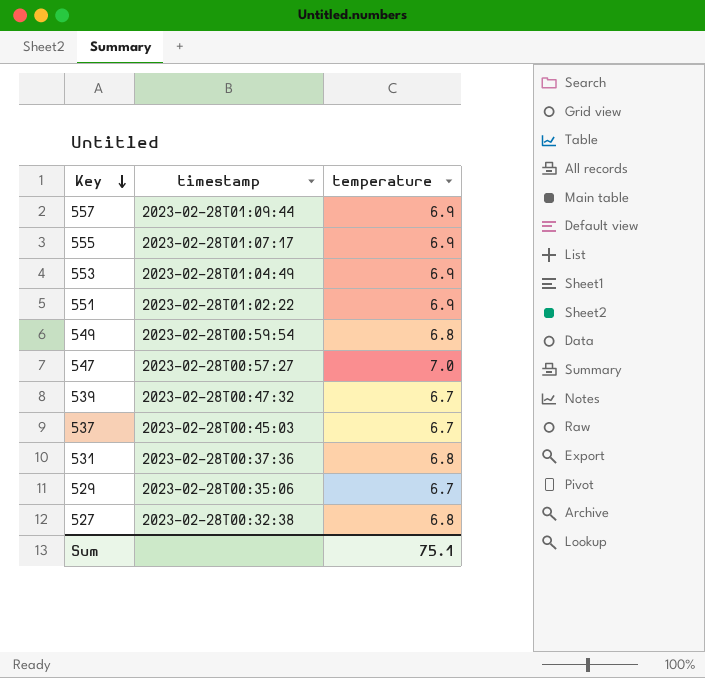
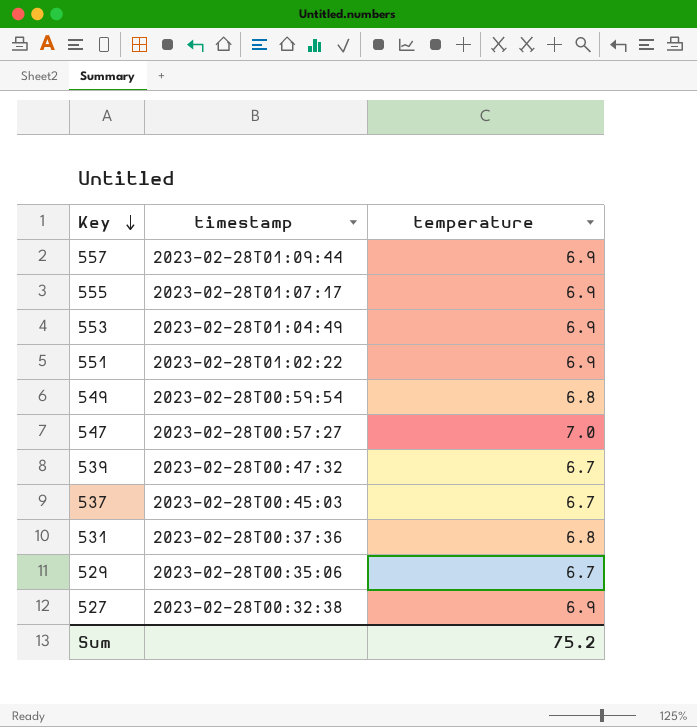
527 | temperature: 6.8 -> 6.9
Sum | temperature: 75.1 -> 75.2

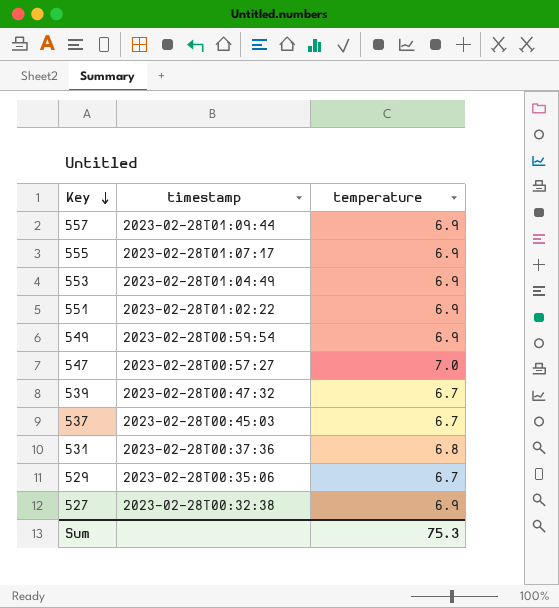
549 | temperature: 6.8 -> 6.9
Sum | temperature: 75.2 -> 75.3

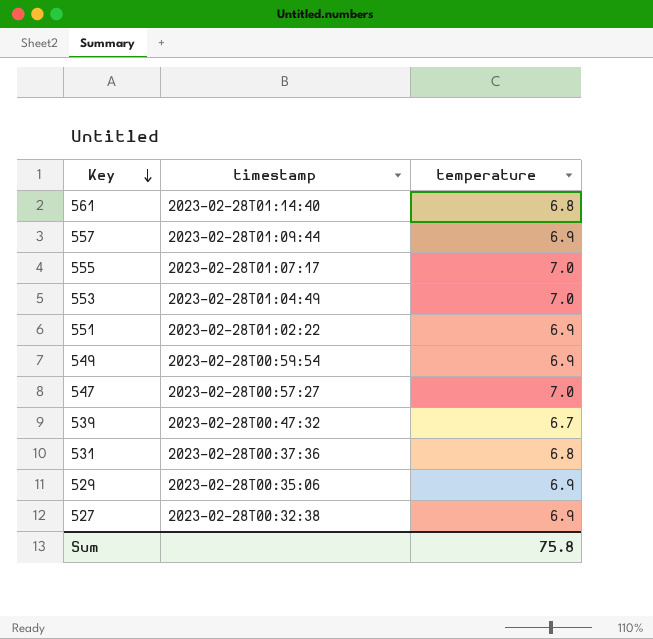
row 537: 2023-02-28T00:45:03 | 6.7 -> none
row 561: none -> 2023-02-28T01:14:40 | 6.8
555 | temperature: 6.9 -> 7.0
553 | temperature: 6.9 -> 7.0
529 | temperature: 6.7 -> 6.9
Sum | temperature: 75.3 -> 75.8

